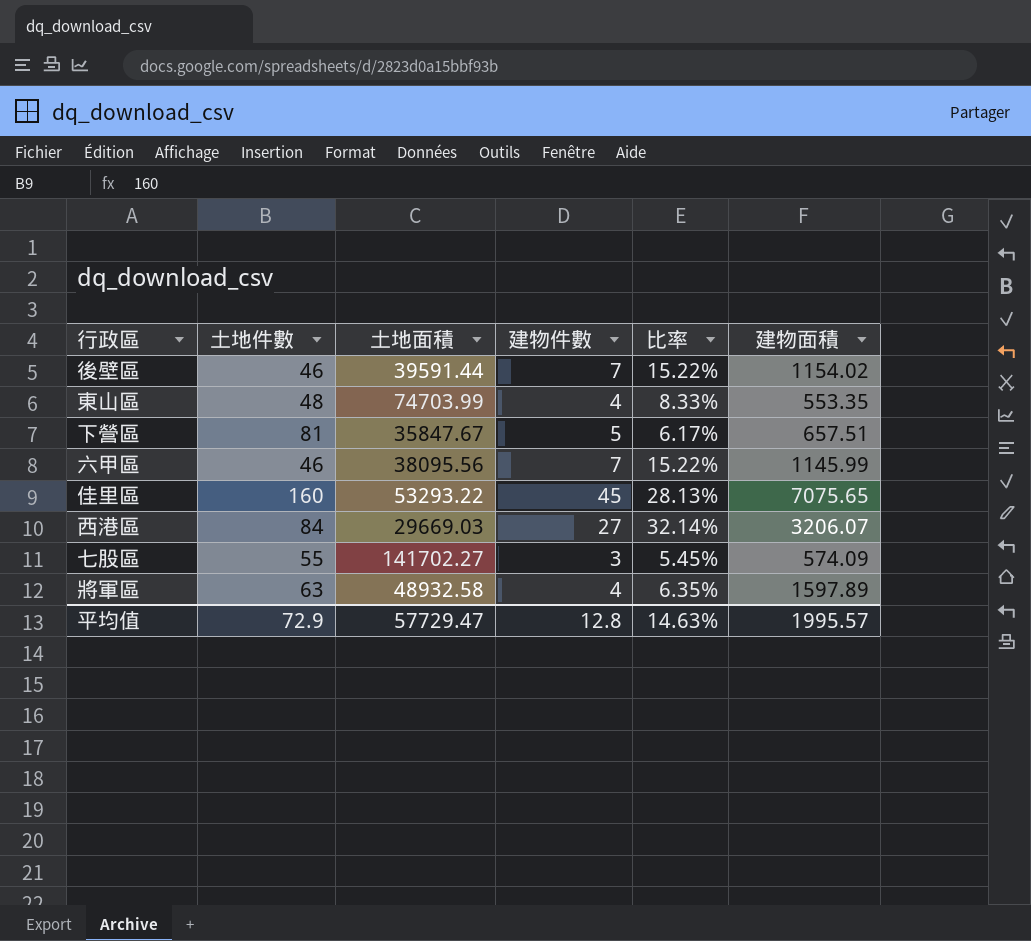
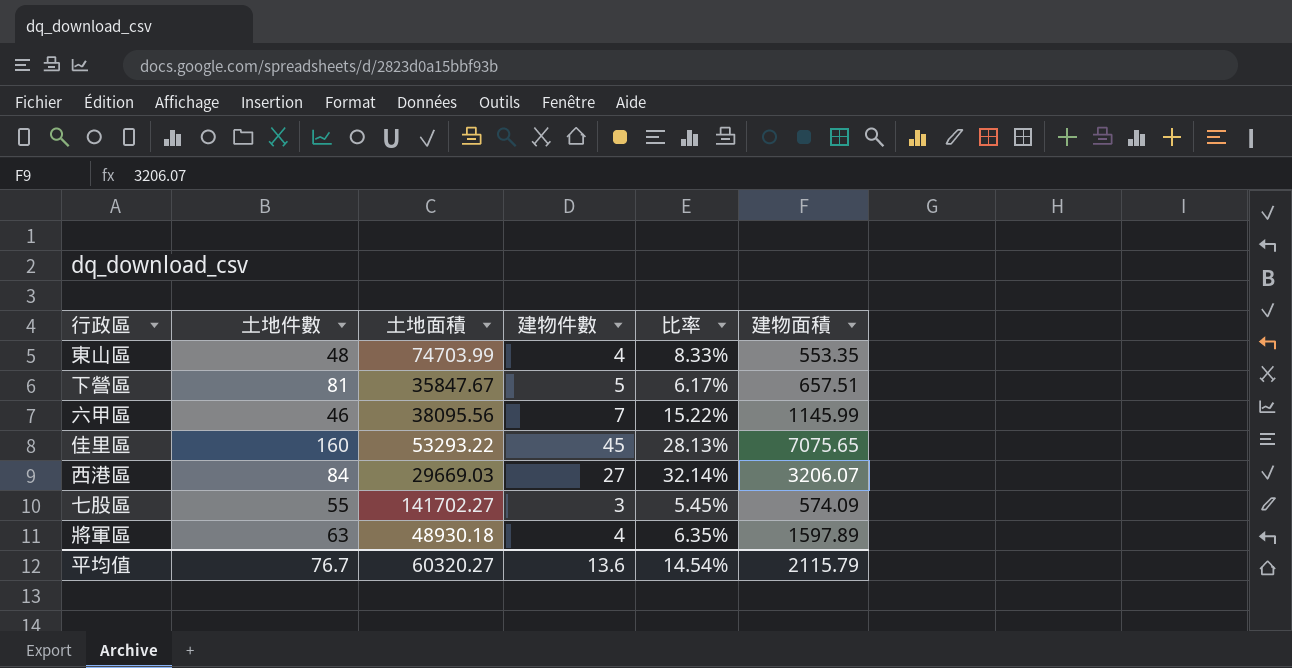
row 後壁區: 46 | 39591.44 | 7 | 15.22% | 1154.02 -> none
將軍區 | 土地面積: 48932.58 -> 48930.18
平均值 | 土地件數: 72.9 -> 76.7
平均值 | 土地面積: 57729.47 -> 60320.27
平均值 | 建物件數: 12.8 -> 13.6
平均值 | 比率: 14.63% -> 14.54%
平均值 | 建物面積: 1995.57 -> 2115.79

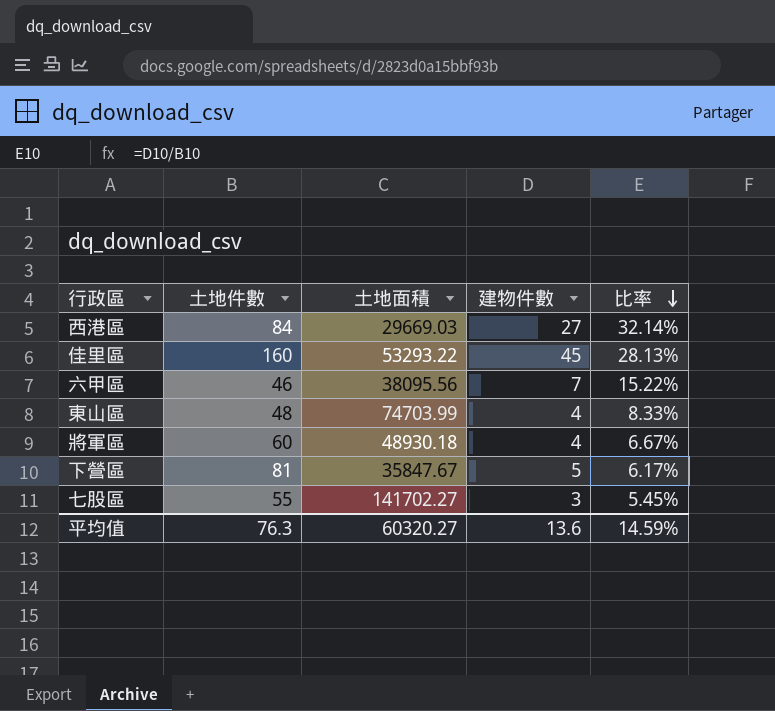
row order: none -> 比率 descending
column 建物面積 | position: 6 -> none
將軍區 | 土地件數: 63 -> 60
將軍區 | 比率: 6.35% -> 6.67%
平均值 | 土地件數: 76.7 -> 76.3
平均值 | 比率: 14.54% -> 14.59%

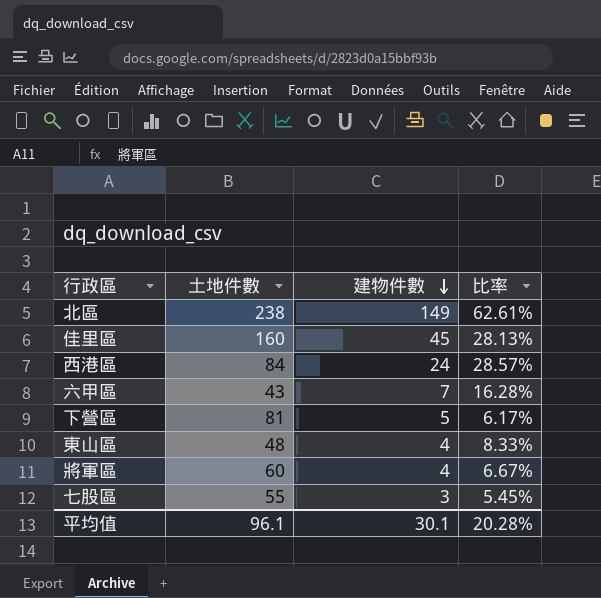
row order: 比率 descending -> 建物件數 descending
column 土地面積 | position: 3 -> none
row 北區: none -> 238 | 149 | 62.61%
西港區 | 建物件數: 27 -> 24
西港區 | 比率: 32.14% -> 28.57%
六甲區 | 土地件數: 46 -> 43
六甲區 | 比率: 15.22% -> 16.28%
平均值 | 土地件數: 76.3 -> 96.1
平均值 | 建物件數: 13.6 -> 30.1
平均值 | 比率: 14.59% -> 20.28%

